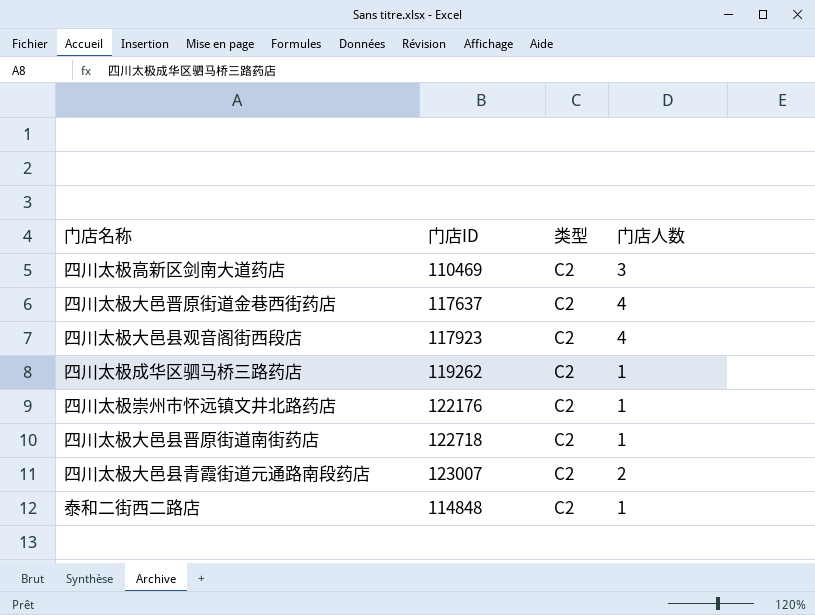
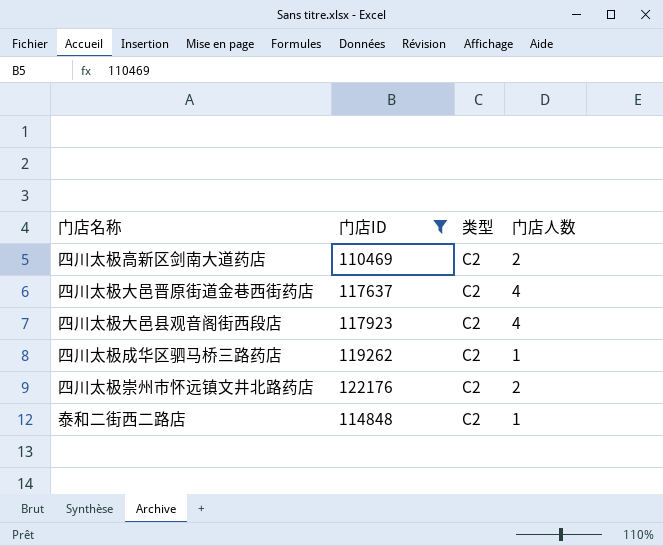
filter: none -> 门店ID <= 122176
四川太极高新区剑南大道药店 | 门店人数: 3 -> 2
四川太极崇州市怀远镇文井北路药店 | 门店人数: 1 -> 2

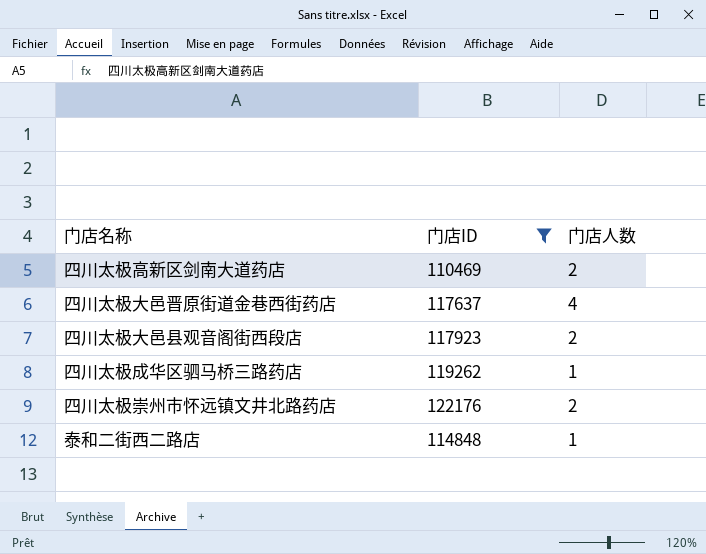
column 类型 | position: 3 -> none
四川太极大邑县观音阁街西段店 | 门店人数: 4 -> 2

